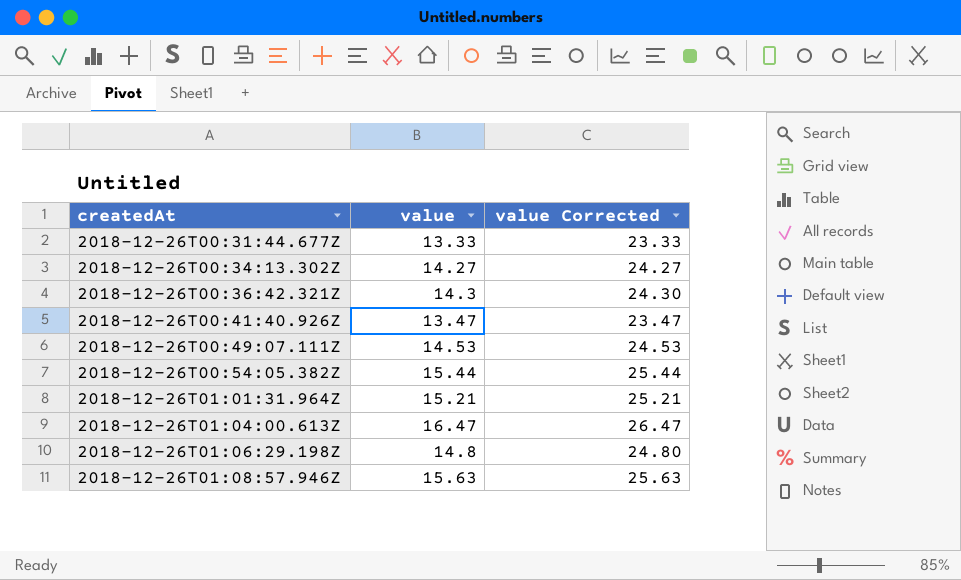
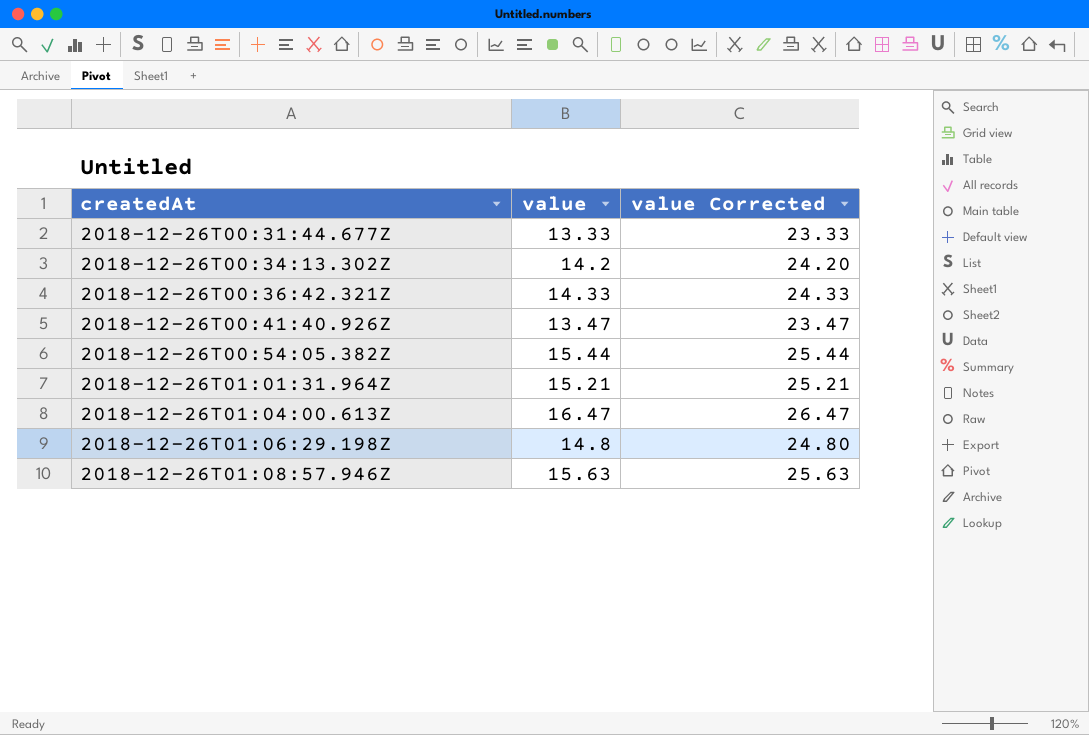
row 2018-12-26T00:49:07.111Z: 14.53 | 24.53 -> none
2018-12-26T00:34:13.302Z | value: 14.27 -> 14.2
2018-12-26T00:34:13.302Z | value Corrected: 24.27 -> 24.20
2018-12-26T00:36:42.321Z | value: 14.3 -> 14.33
2018-12-26T00:36:42.321Z | value Corrected: 24.30 -> 24.33

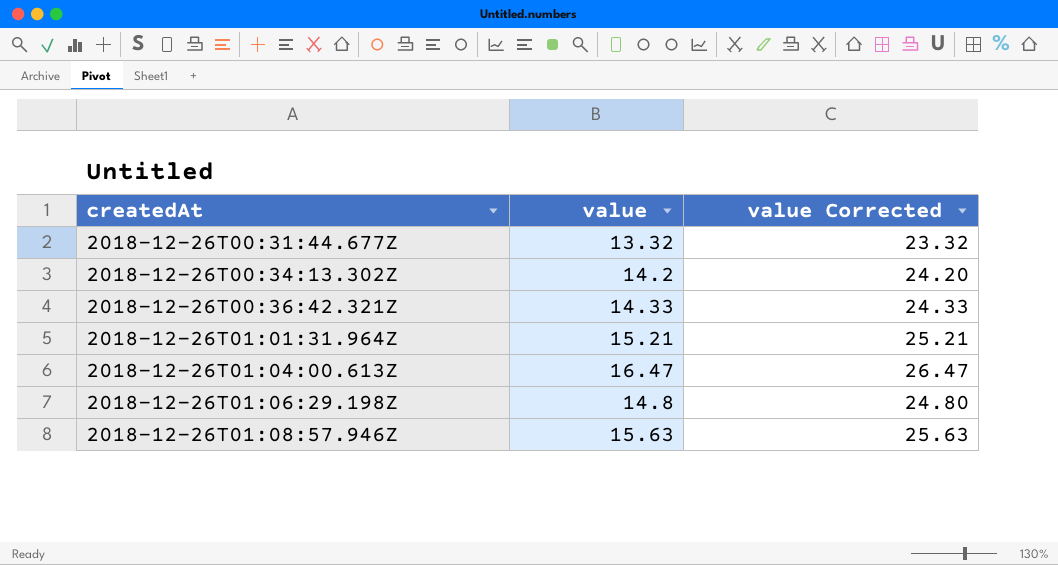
row 2018-12-26T00:41:40.926Z: 13.47 | 23.47 -> none
row 2018-12-26T00:54:05.382Z: 15.44 | 25.44 -> none
2018-12-26T00:31:44.677Z | value: 13.33 -> 13.32
2018-12-26T00:31:44.677Z | value Corrected: 23.33 -> 23.32

